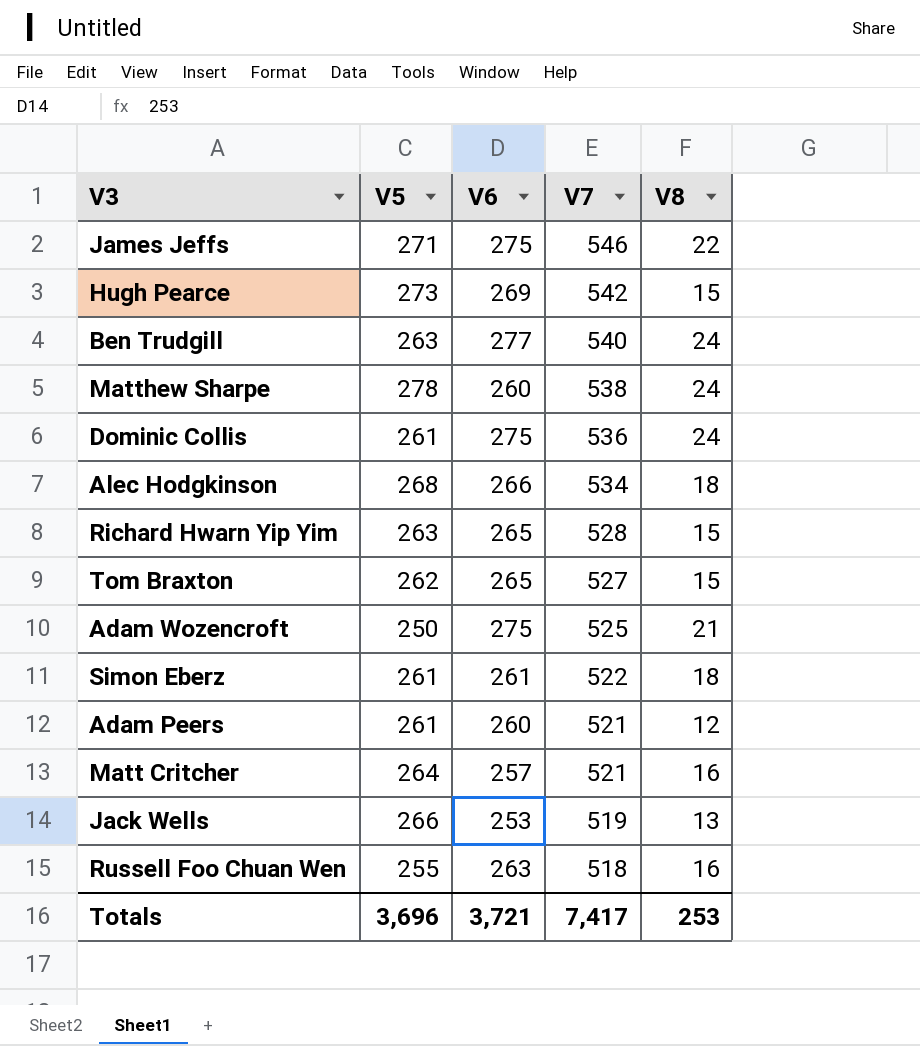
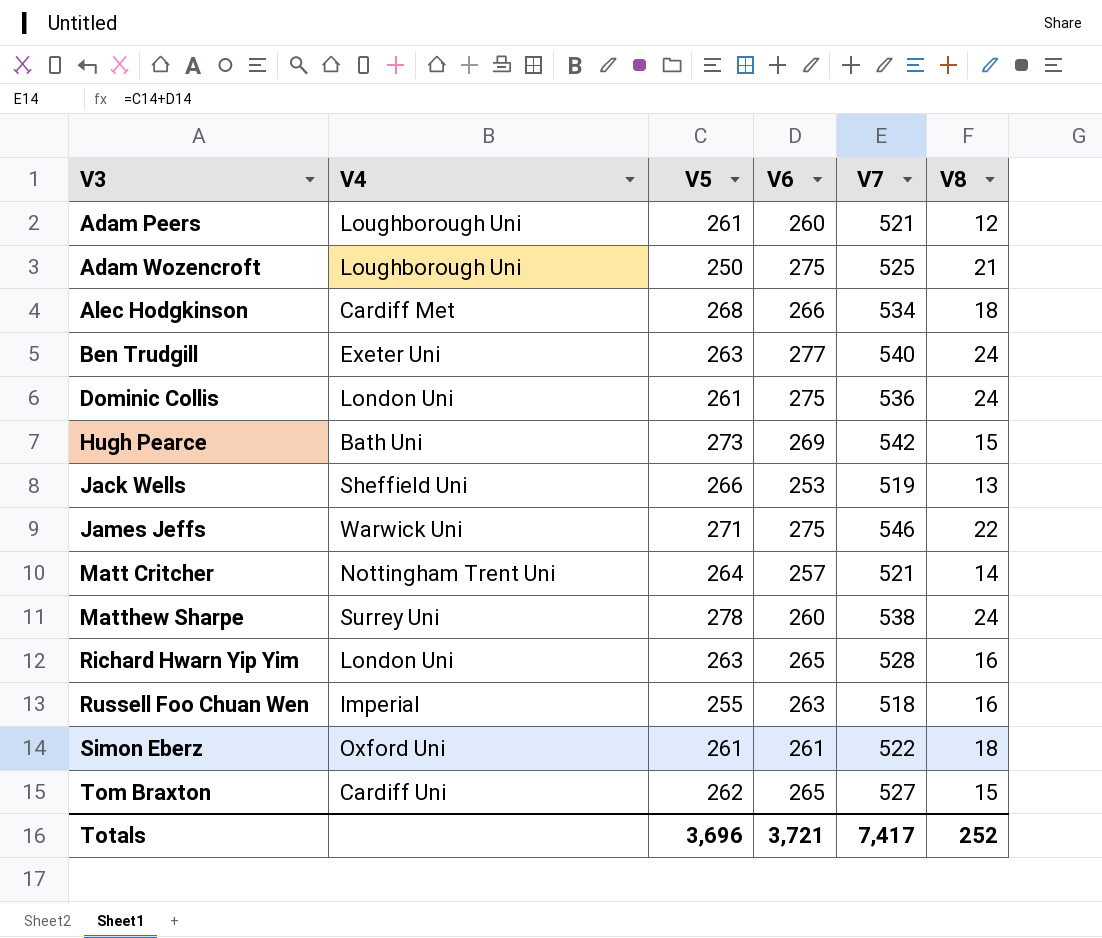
row order: V7 descending -> V3 ascending
column V4 | position: none -> 2
Matt Critcher | V8: 16 -> 14
Richard Hwarn Yip Yim | V8: 15 -> 16
Totals | V8: 253 -> 252

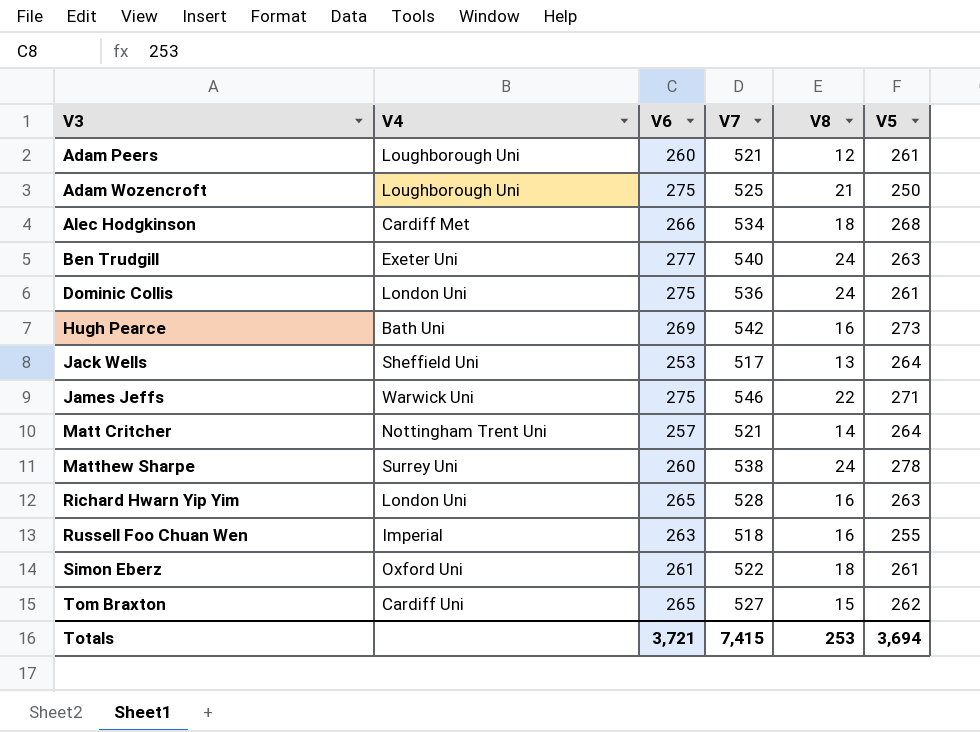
column V5 | position: 3 -> 6
Hugh Pearce | V8: 15 -> 16
Jack Wells | V7: 519 -> 517
Jack Wells | V5: 266 -> 264
Totals | V7: 7,417 -> 7,415
Totals | V8: 252 -> 253
Totals | V5: 3,696 -> 3,694

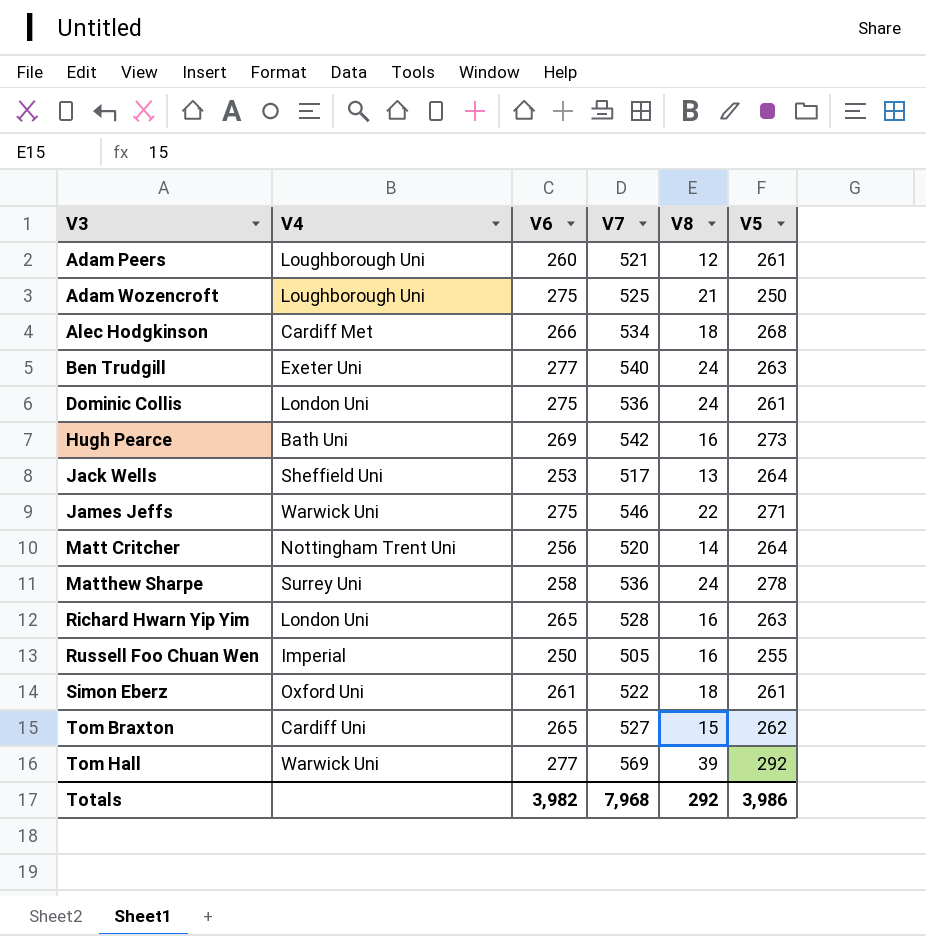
Matt Critcher | V6: 257 -> 256
Matt Critcher | V7: 521 -> 520
Matthew Sharpe | V6: 260 -> 258
Matthew Sharpe | V7: 538 -> 536
Russell Foo Chuan Wen | V6: 263 -> 250
Russell Foo Chuan Wen | V7: 518 -> 505
row Tom Hall: none -> Warwick Uni | 277 | 569 | 39 | 292
Totals | V6: 3,721 -> 3,982
Totals | V7: 7,415 -> 7,968
Totals | V8: 253 -> 292
Totals | V5: 3,694 -> 3,986

